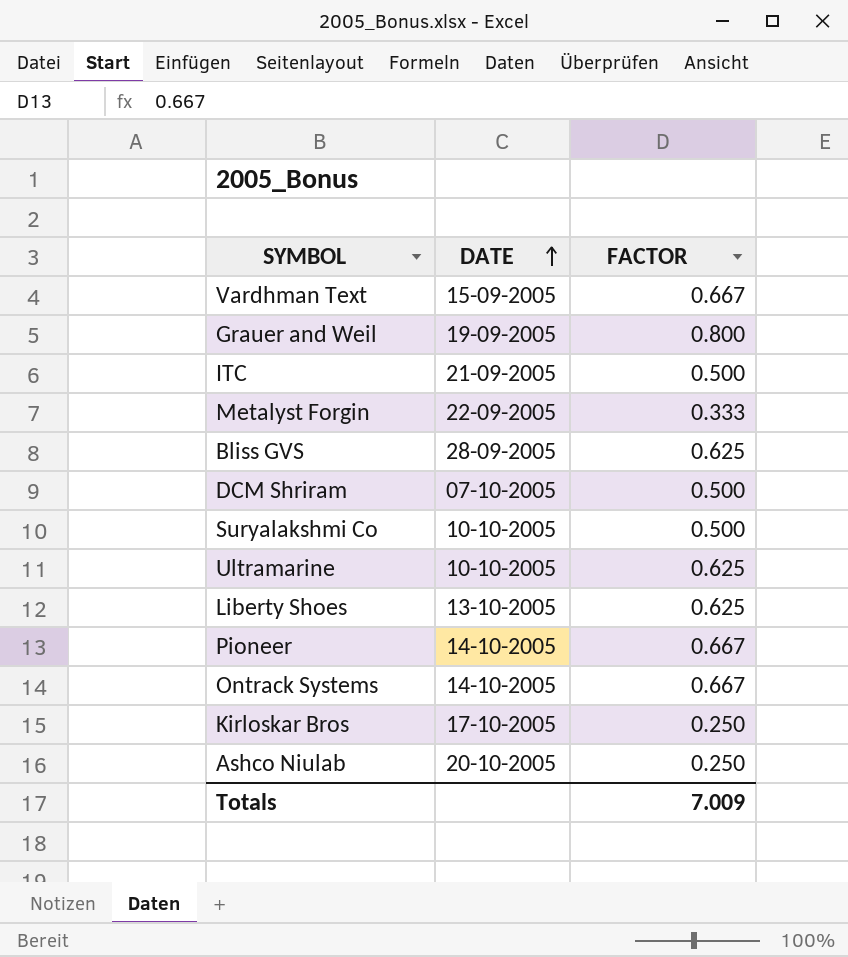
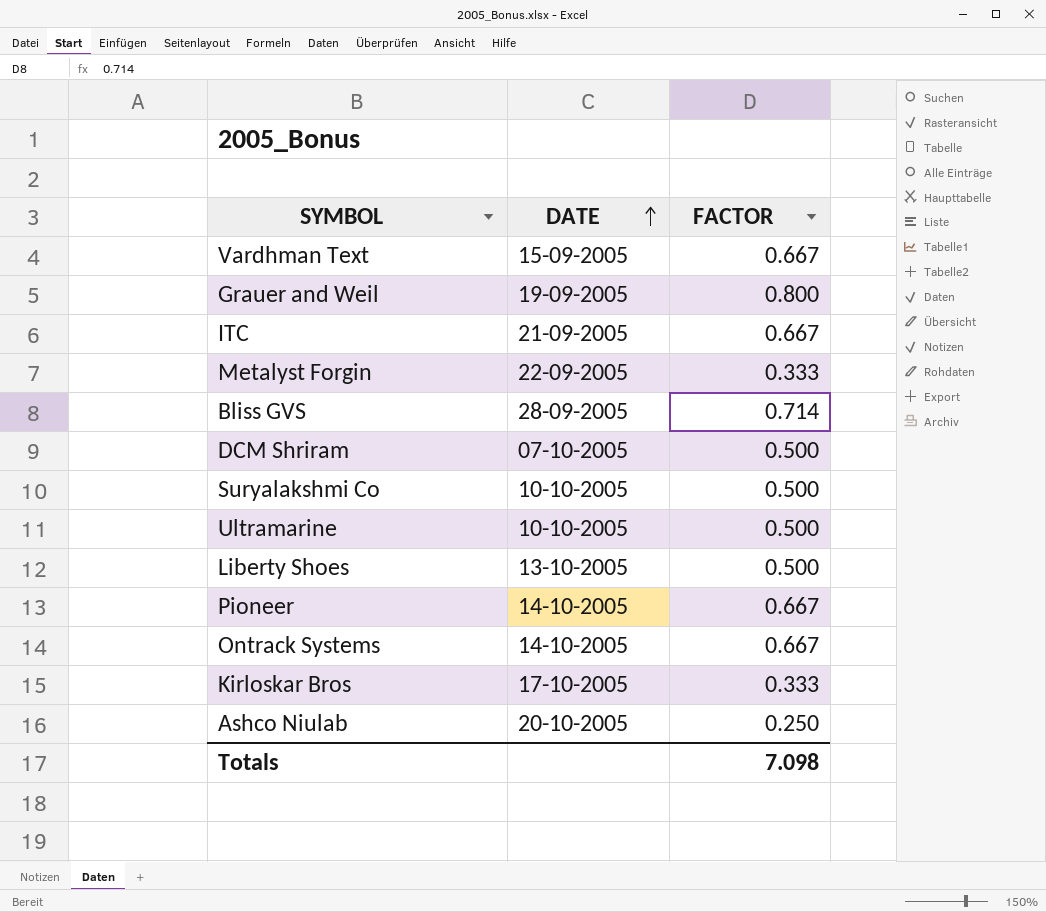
ITC | FACTOR: 0.500 -> 0.667
Bliss GVS | FACTOR: 0.625 -> 0.714
Ultramarine | FACTOR: 0.625 -> 0.500
Liberty Shoes | FACTOR: 0.625 -> 0.500
Kirloskar Bros | FACTOR: 0.250 -> 0.333
Totals | FACTOR: 7.009 -> 7.098

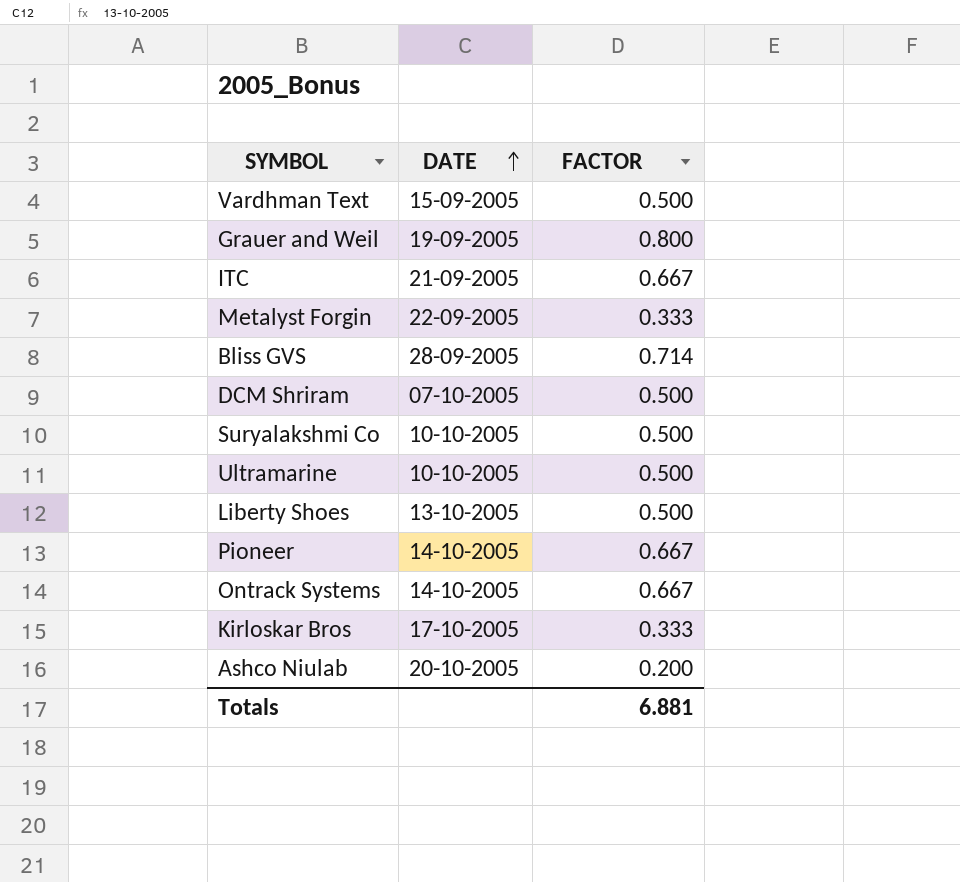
Vardhman Text | FACTOR: 0.667 -> 0.500
Ashco Niulab | FACTOR: 0.250 -> 0.200
Totals | FACTOR: 7.098 -> 6.881

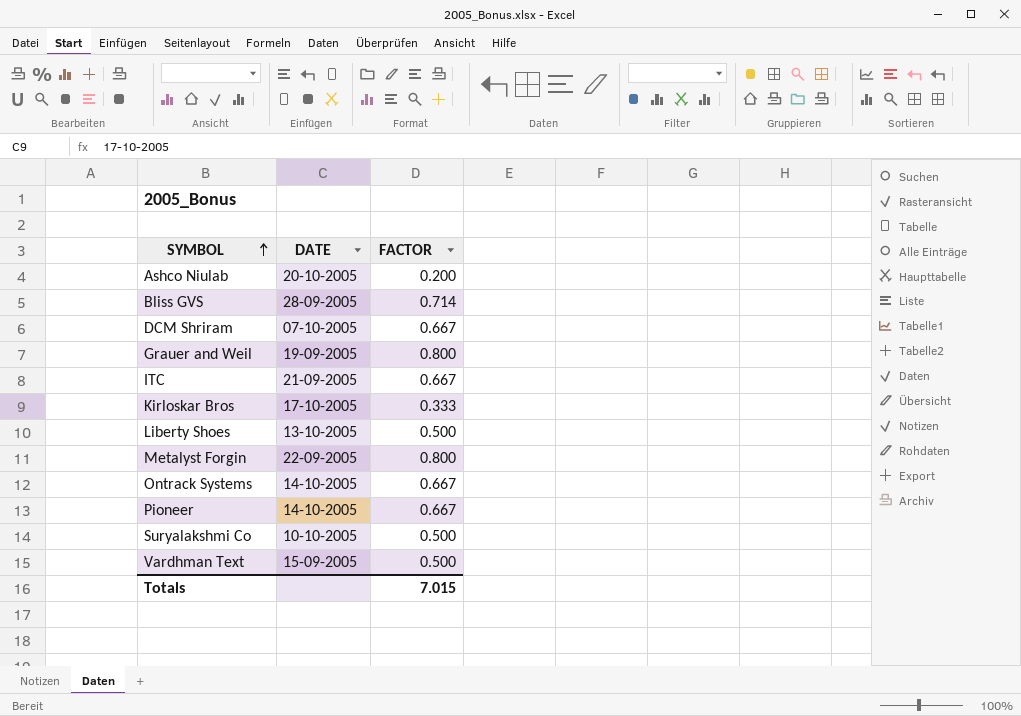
row order: DATE ascending -> SYMBOL ascending
row Ultramarine: 10-10-2005 | 0.500 -> none
DCM Shriram | FACTOR: 0.500 -> 0.667
Metalyst Forgin | FACTOR: 0.333 -> 0.800
Totals | FACTOR: 6.881 -> 7.015

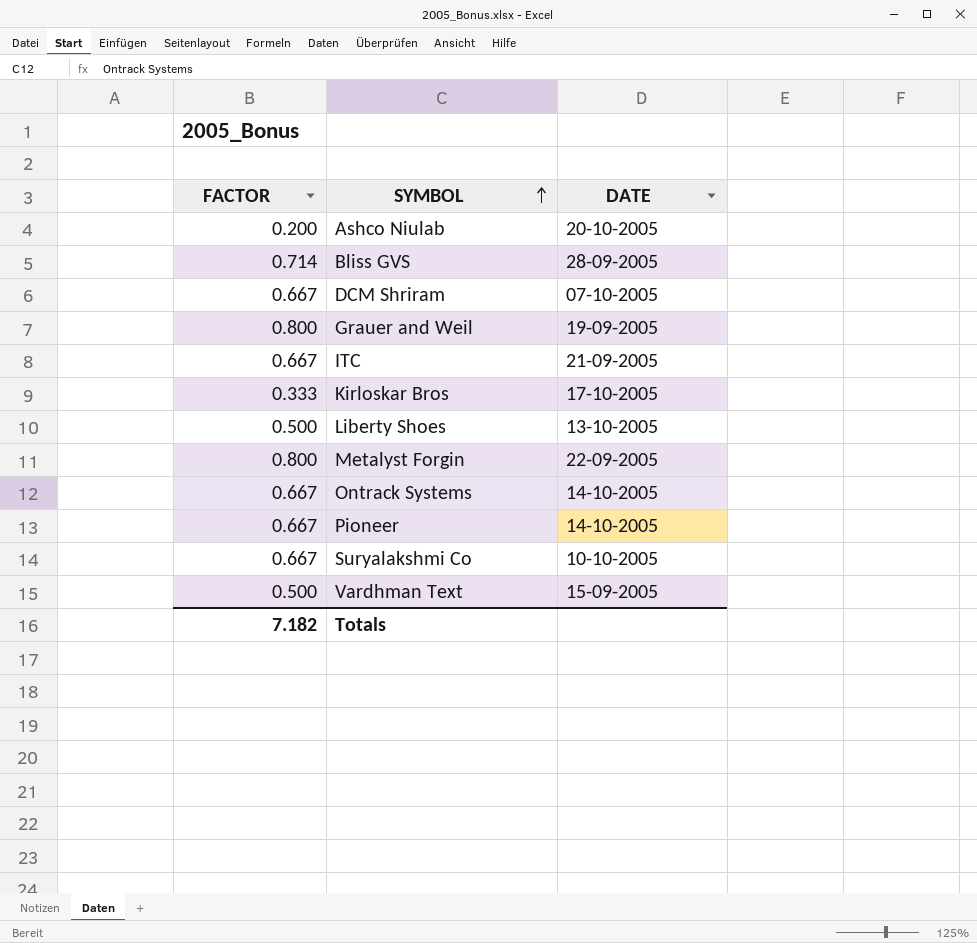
column FACTOR | position: 3 -> 1
Suryalakshmi Co | FACTOR: 0.500 -> 0.667
Totals | FACTOR: 7.015 -> 7.182

